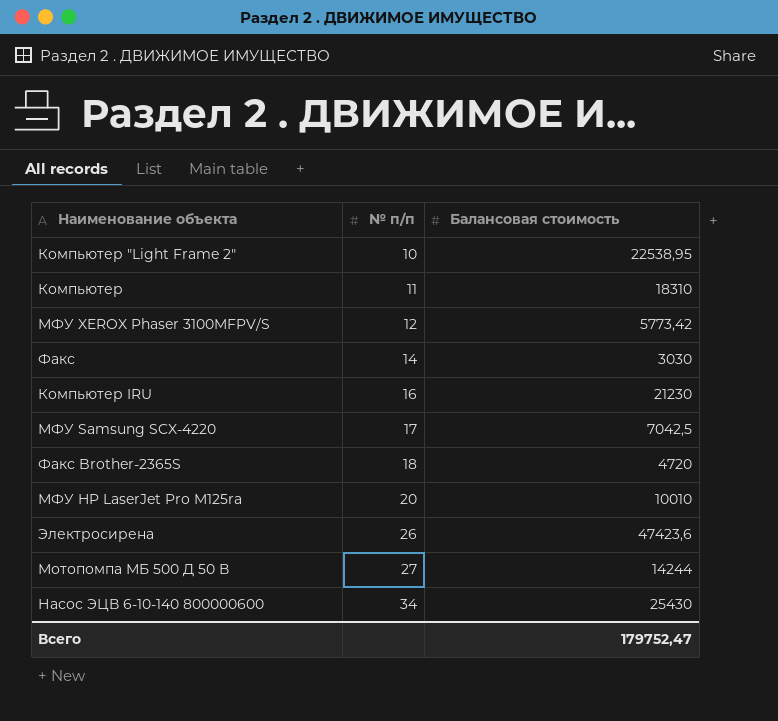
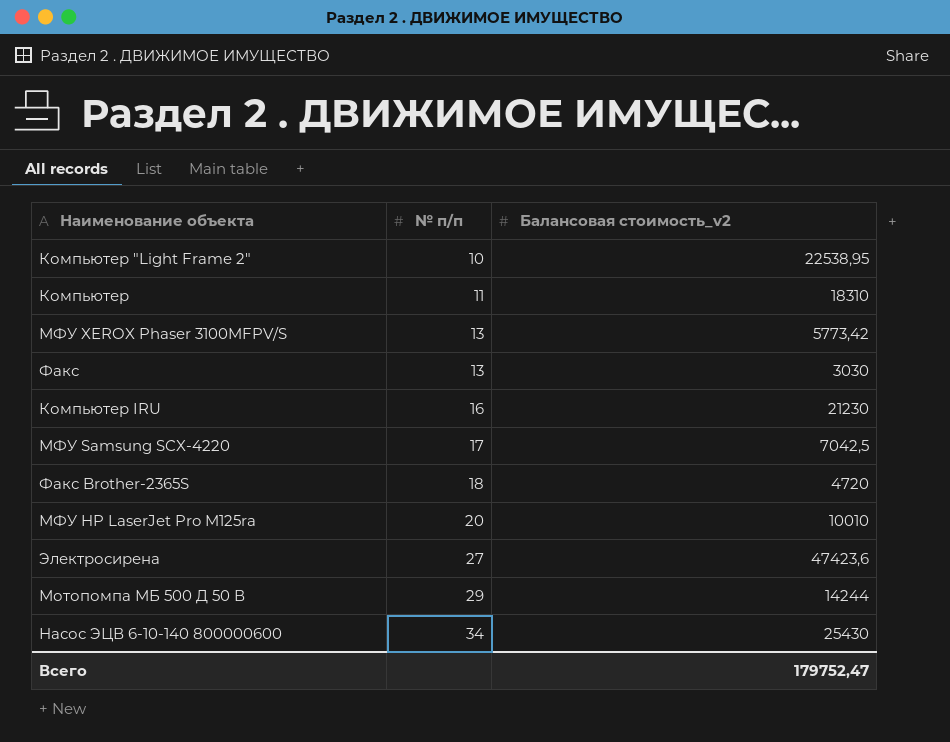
column name: Балансовая стоимость -> Балансовая стоимость_v2
МФУ XEROX Phaser 3100MFPV/S | № п/п: 12 -> 13
Факс | № п/п: 14 -> 13
Электросирена | № п/п: 26 -> 27
Мотопомпа МБ 500 Д 50 В | № п/п: 27 -> 29

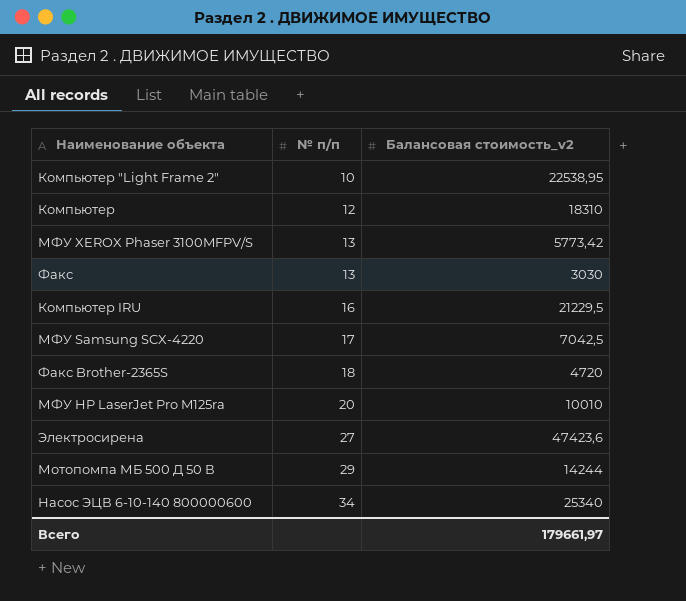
Компьютер | № п/п: 11 -> 12
Компьютер IRU | Балансовая стоимость_v2: 21230 -> 21229,5
Насос ЭЦВ 6-10-140 800000600 | Балансовая стоимость_v2: 25430 -> 25340
Всего | Балансовая стоимость_v2: 179752,47 -> 179661,97

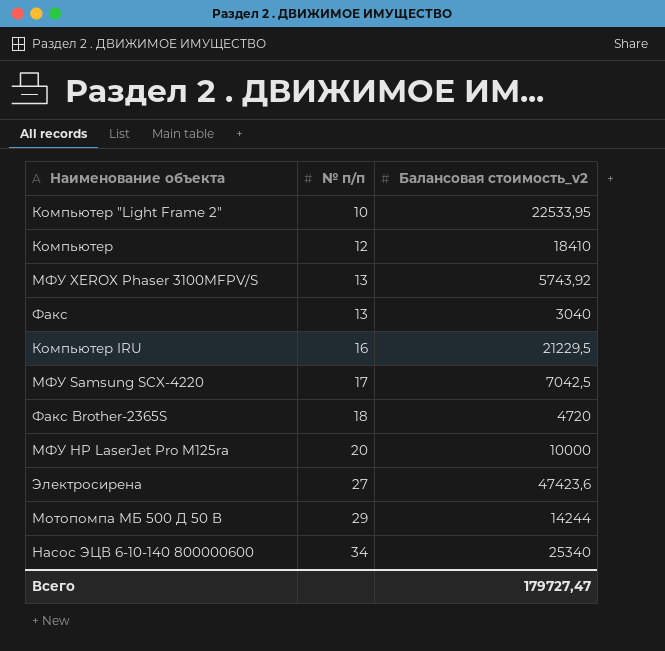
Компьютер "Light Frame 2" | Балансовая стоимость_v2: 22538,95 -> 22533,95
Компьютер | Балансовая стоимость_v2: 18310 -> 18410
МФУ XEROX Phaser 3100MFPV/S | Балансовая стоимость_v2: 5773,42 -> 5743,92
Факс | Балансовая стоимость_v2: 3030 -> 3040
МФУ HP LaserJet Pro M125ra | Балансовая стоимость_v2: 10010 -> 10000
Всего | Балансовая стоимость_v2: 179661,97 -> 179727,47

